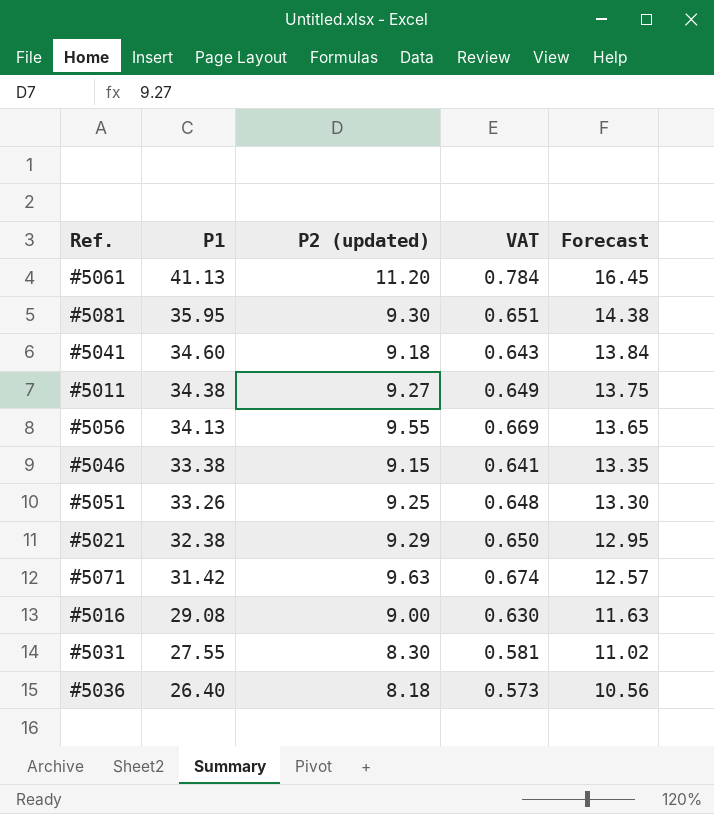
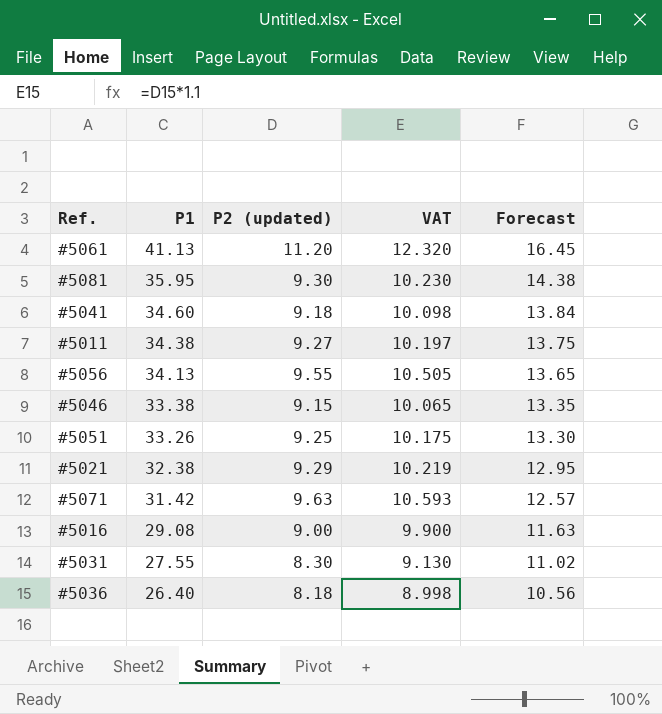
column VAT | formula: [P2 (updated)] * 0.07 -> [P2 (updated)] * 1.1

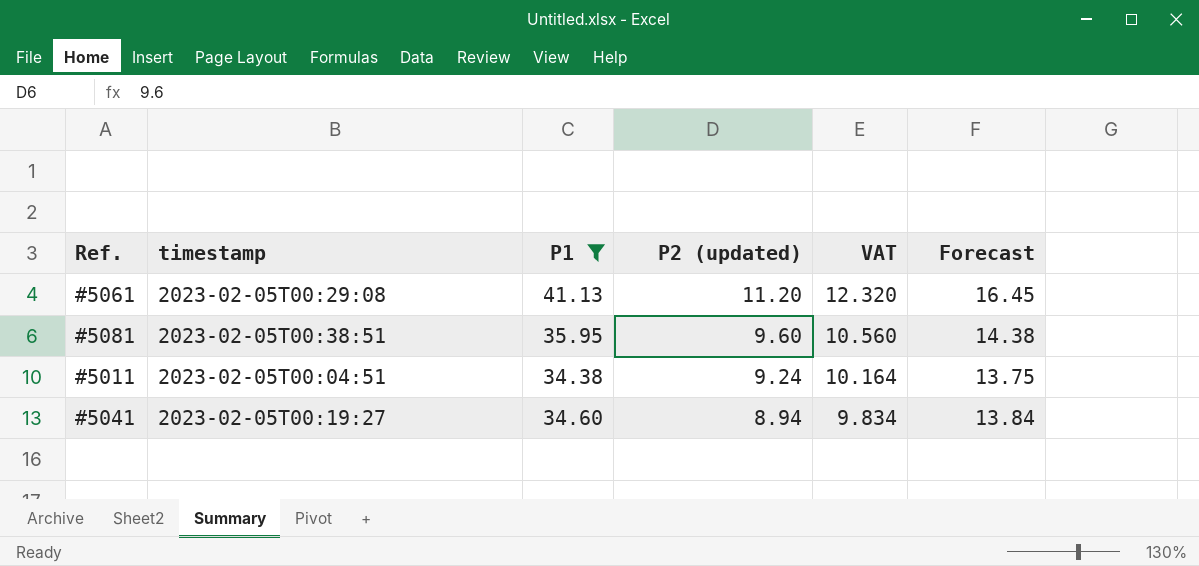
filter: none -> P1 >= 34.38
row order: P1 descending -> P2 (updated) descending
column timestamp | position: none -> 2
#5081 | P2 (updated): 9.30 -> 9.60
#5081 | VAT: 10.230 -> 10.560
#5011 | P2 (updated): 9.27 -> 9.24
#5011 | VAT: 10.197 -> 10.164
#5041 | P2 (updated): 9.18 -> 8.94
#5041 | VAT: 10.098 -> 9.834

